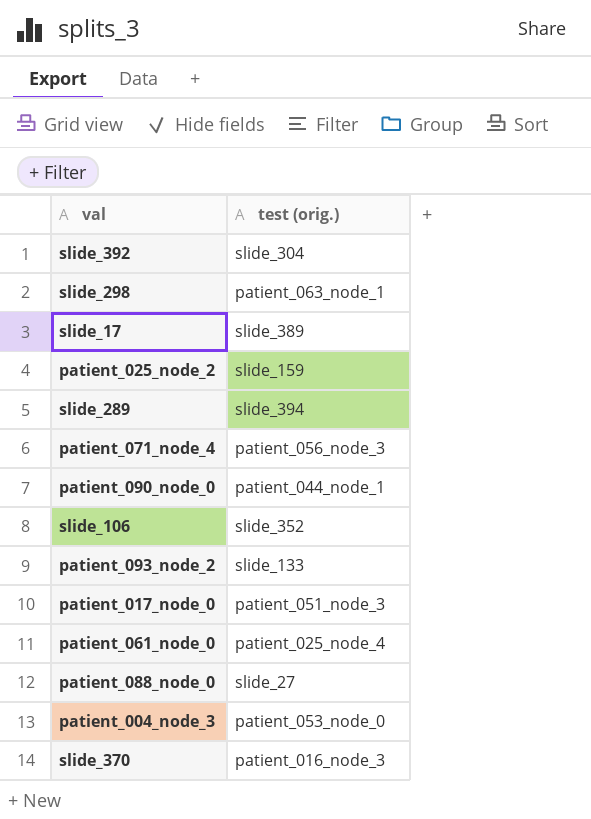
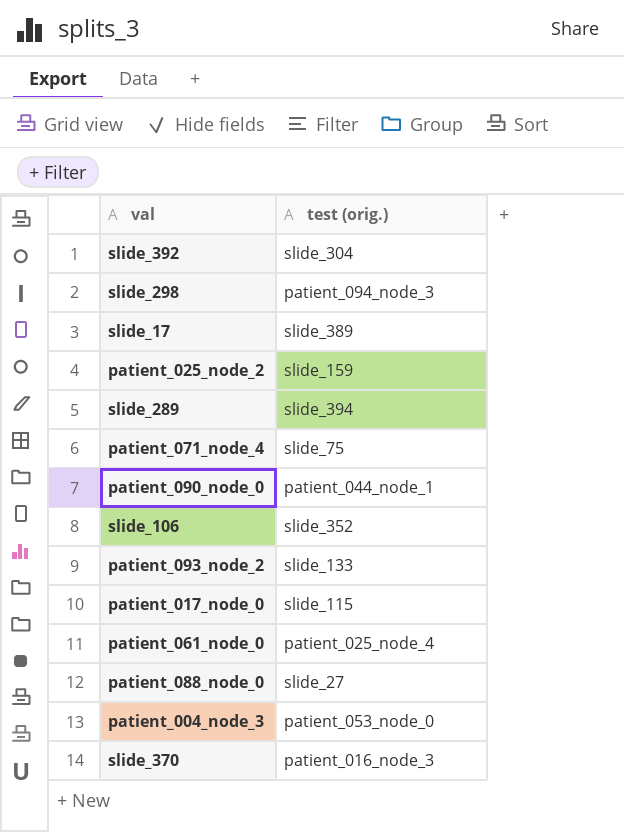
slide_298 | test (orig.): patient_063_node_1 -> patient_094_node_3
patient_071_node_4 | test (orig.): patient_056_node_3 -> slide_75
patient_017_node_0 | test (orig.): patient_051_node_3 -> slide_115

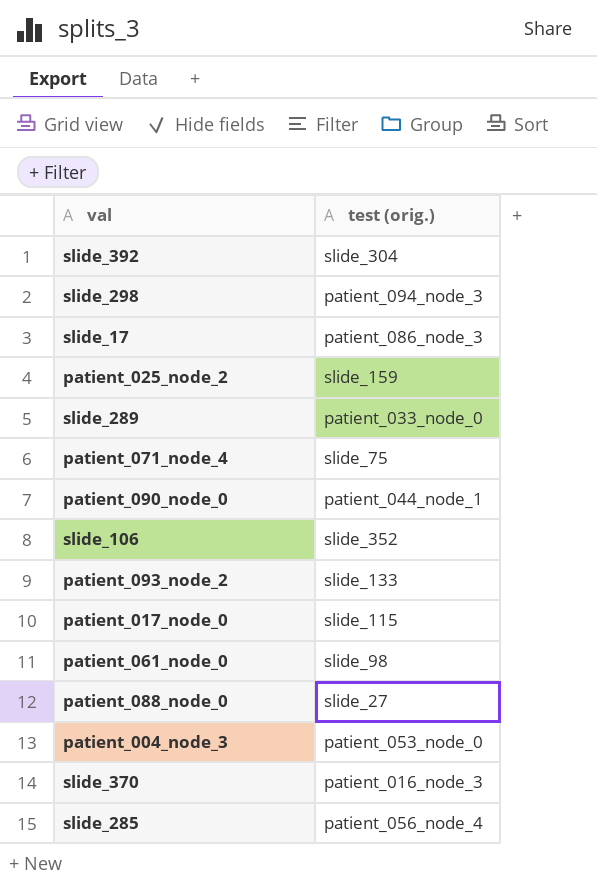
slide_17 | test (orig.): slide_389 -> patient_086_node_3
slide_289 | test (orig.): slide_394 -> patient_033_node_0
patient_061_node_0 | test (orig.): patient_025_node_4 -> slide_98
row slide_285: none -> patient_056_node_4

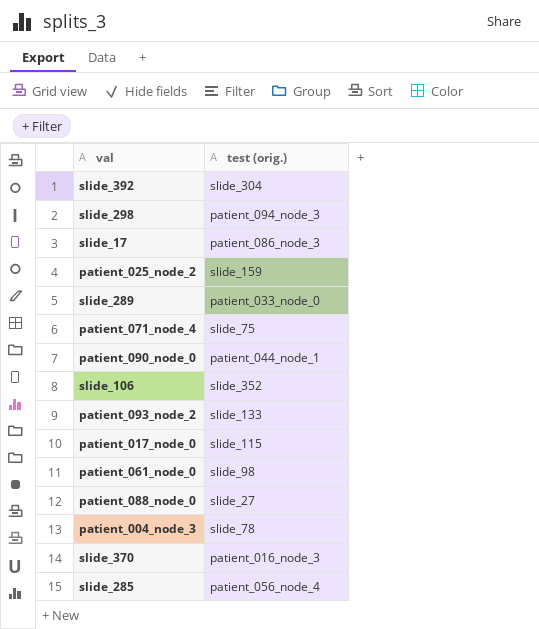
patient_004_node_3 | test (orig.): patient_053_node_0 -> slide_78

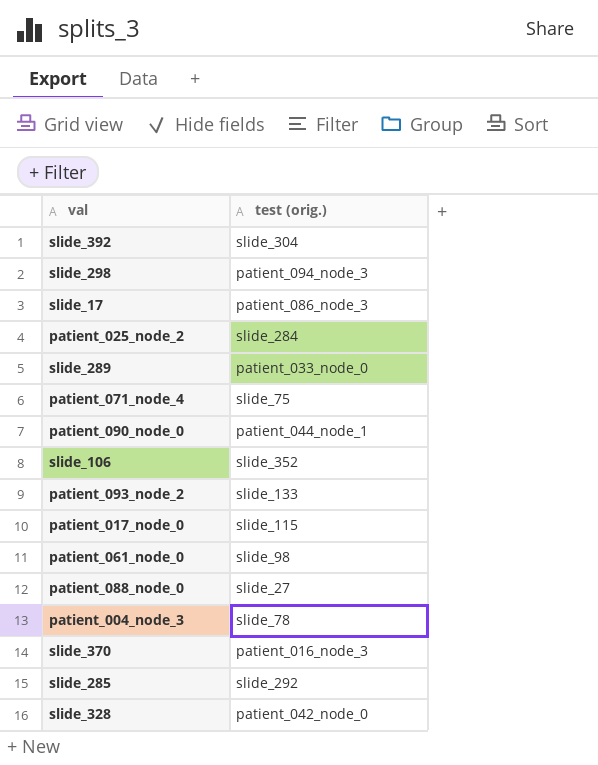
patient_025_node_2 | test (orig.): slide_159 -> slide_284
slide_285 | test (orig.): patient_056_node_4 -> slide_292
row slide_328: none -> patient_042_node_0

